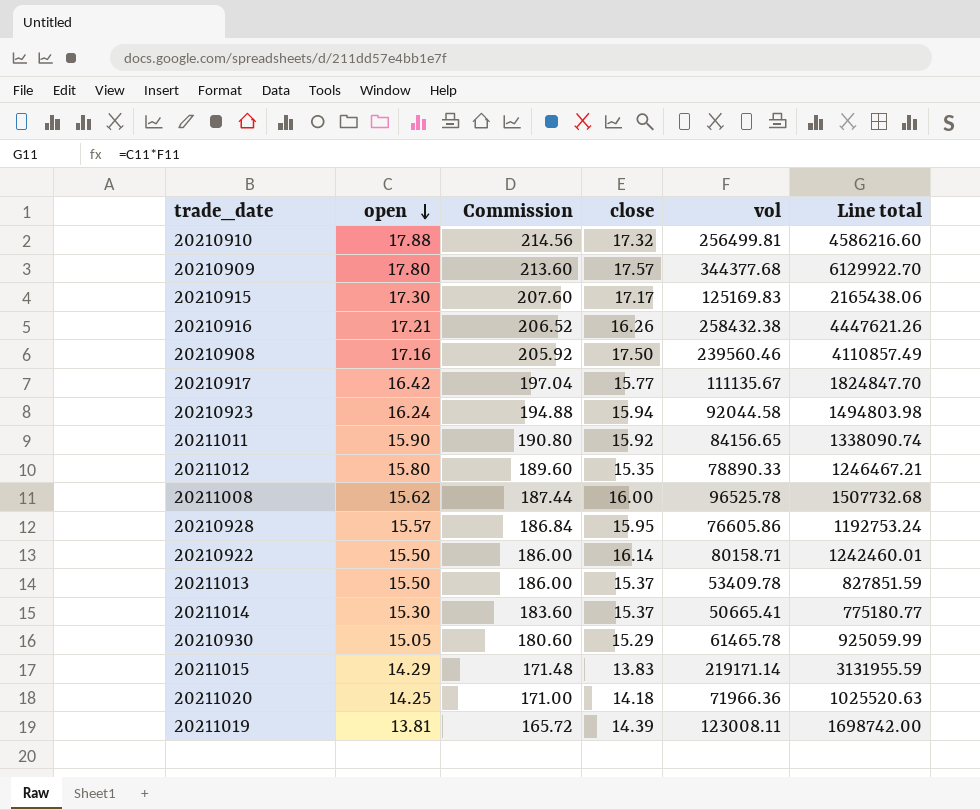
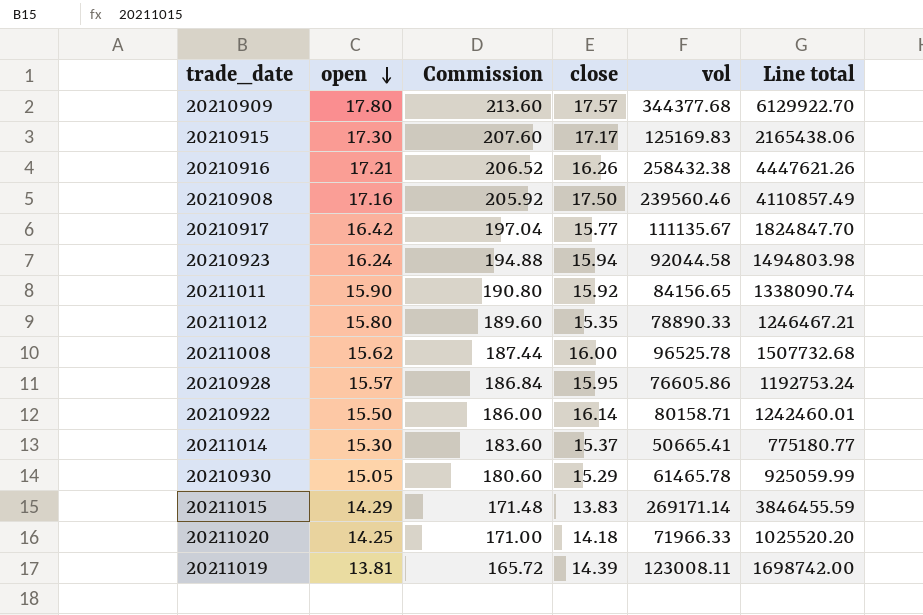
row 20210910: 17.88 | 214.56 | 17.32 | 256499.81 | 4586216.60 -> none
row 20211013: 15.50 | 186.00 | 15.37 | 53409.78 | 827851.59 -> none
20211015 | vol: 219171.14 -> 269171.14
20211015 | Line total: 3131955.59 -> 3846455.59
20211020 | vol: 71966.36 -> 71966.33
20211020 | Line total: 1025520.63 -> 1025520.20

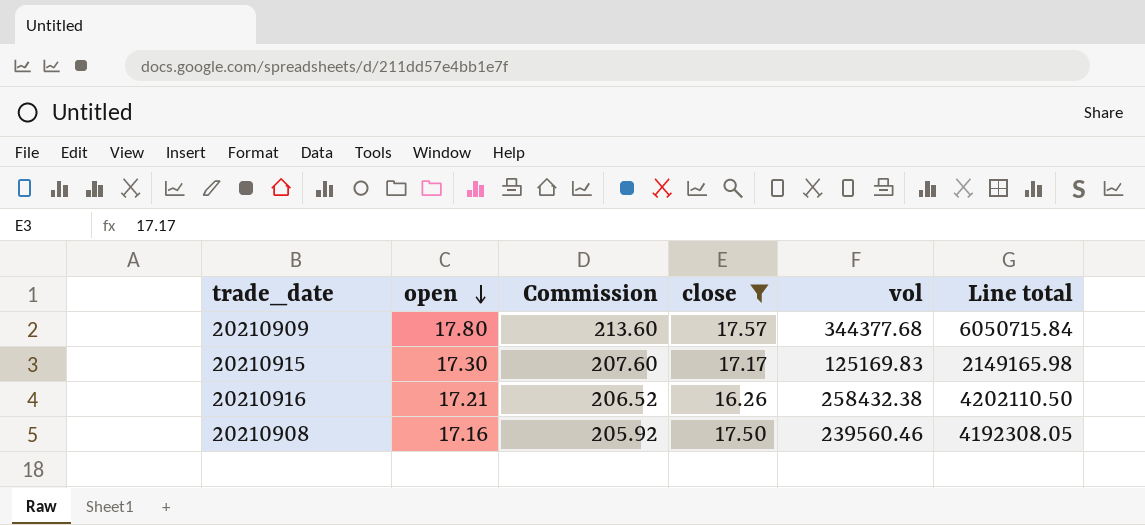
filter: none -> close >= 16.26
column Line total | formula: [open] * [vol] -> [close] * [vol]

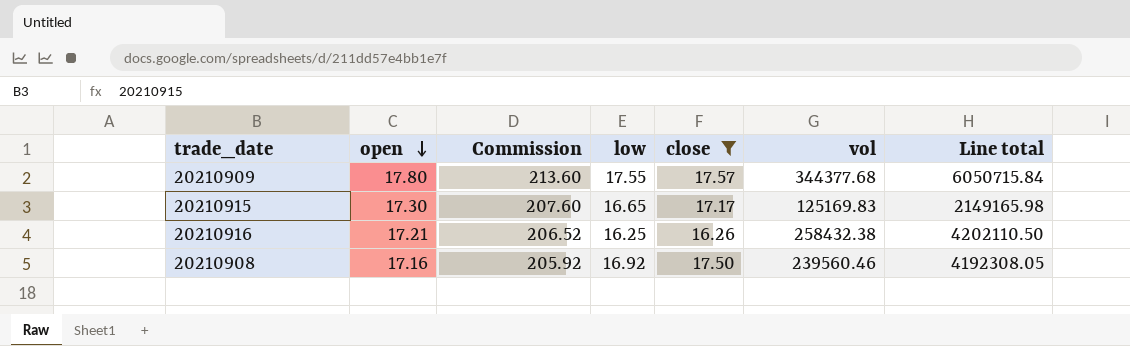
column low | position: none -> 4

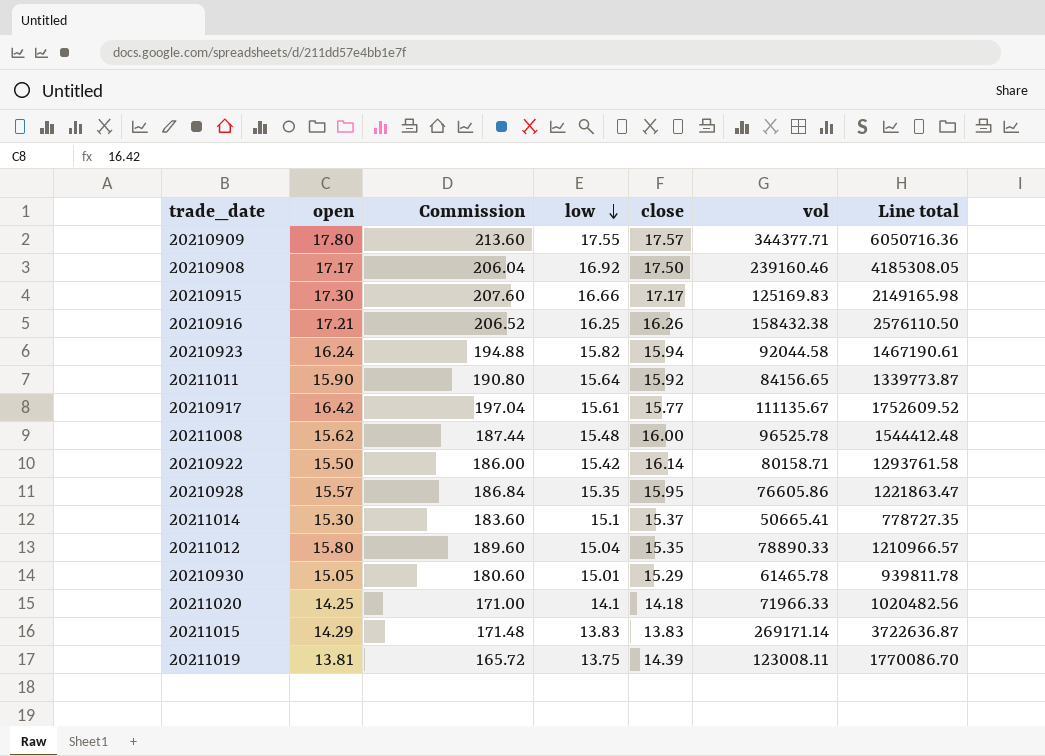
filter: close >= 16.26 -> none
row order: open descending -> low descending
20210909 | vol: 344377.68 -> 344377.71
20210909 | Line total: 6050715.84 -> 6050716.36
20210908 | open: 17.16 -> 17.17
20210908 | Commission: 205.92 -> 206.04
20210908 | vol: 239560.46 -> 239160.46
20210908 | Line total: 4192308.05 -> 4185308.05
20210915 | low: 16.65 -> 16.66
20210916 | vol: 258432.38 -> 158432.38
20210916 | Line total: 4202110.50 -> 2576110.50

